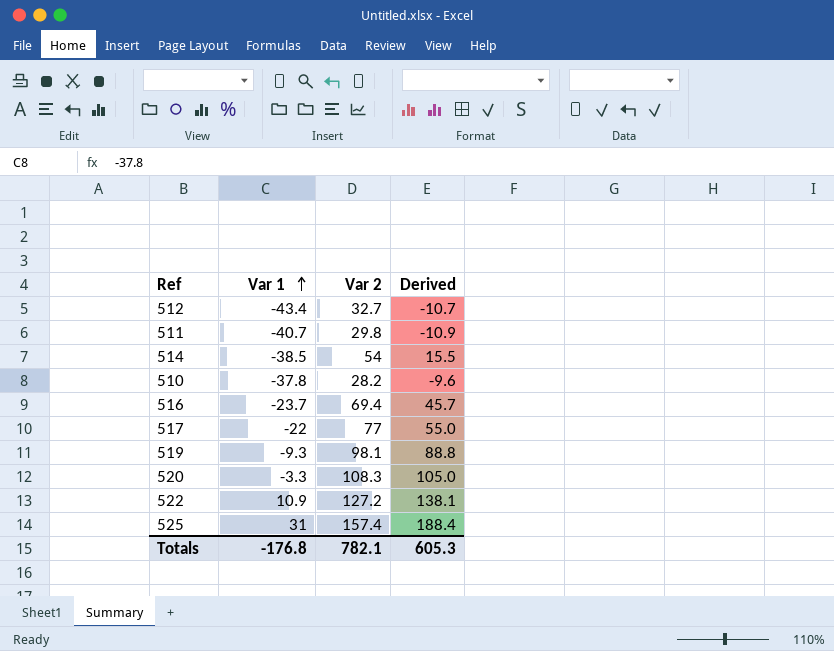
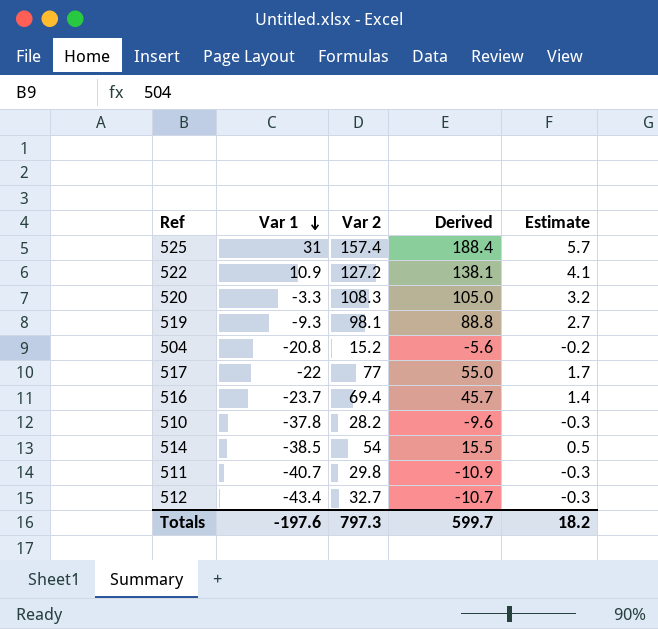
row order: Var 1 ascending -> Var 1 descending
column Estimate | formula: none -> [Derived] * 0.03
row 504: none -> -20.8 | 15.2 | -5.6 | -0.2
Totals | Var 1: -176.8 -> -197.6
Totals | Var 2: 782.1 -> 797.3
Totals | Derived: 605.3 -> 599.7

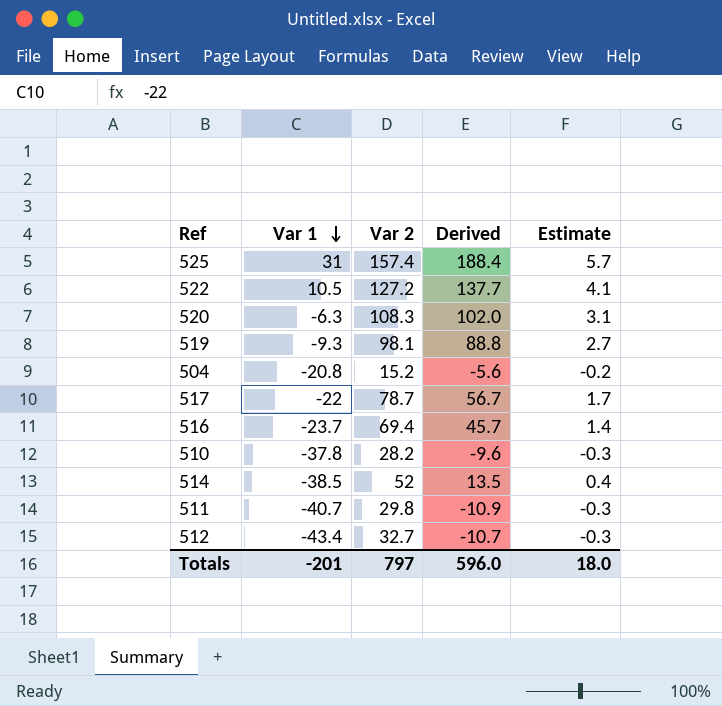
522 | Var 1: 10.9 -> 10.5
522 | Derived: 138.1 -> 137.7
520 | Var 1: -3.3 -> -6.3
520 | Derived: 105.0 -> 102.0
520 | Estimate: 3.2 -> 3.1
517 | Var 2: 77 -> 78.7
517 | Derived: 55.0 -> 56.7
514 | Var 2: 54 -> 52
514 | Derived: 15.5 -> 13.5
514 | Estimate: 0.5 -> 0.4
Totals | Var 1: -197.6 -> -201
Totals | Var 2: 797.3 -> 797
Totals | Derived: 599.7 -> 596.0
Totals | Estimate: 18.2 -> 18.0

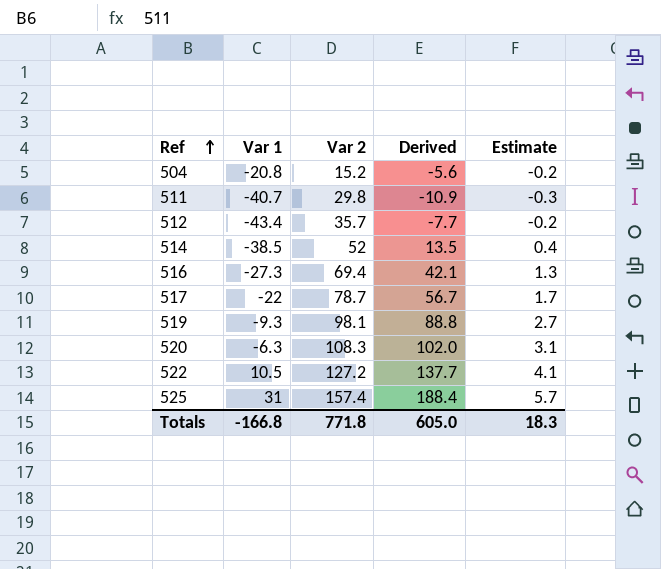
row order: Var 1 descending -> Ref ascending
row 510: -37.8 | 28.2 | -9.6 | -0.3 -> none
512 | Var 2: 32.7 -> 35.7
512 | Derived: -10.7 -> -7.7
512 | Estimate: -0.3 -> -0.2
516 | Var 1: -23.7 -> -27.3
516 | Derived: 45.7 -> 42.1
516 | Estimate: 1.4 -> 1.3
Totals | Var 1: -201 -> -166.8
Totals | Var 2: 797 -> 771.8
Totals | Derived: 596.0 -> 605.0
Totals | Estimate: 18.0 -> 18.3

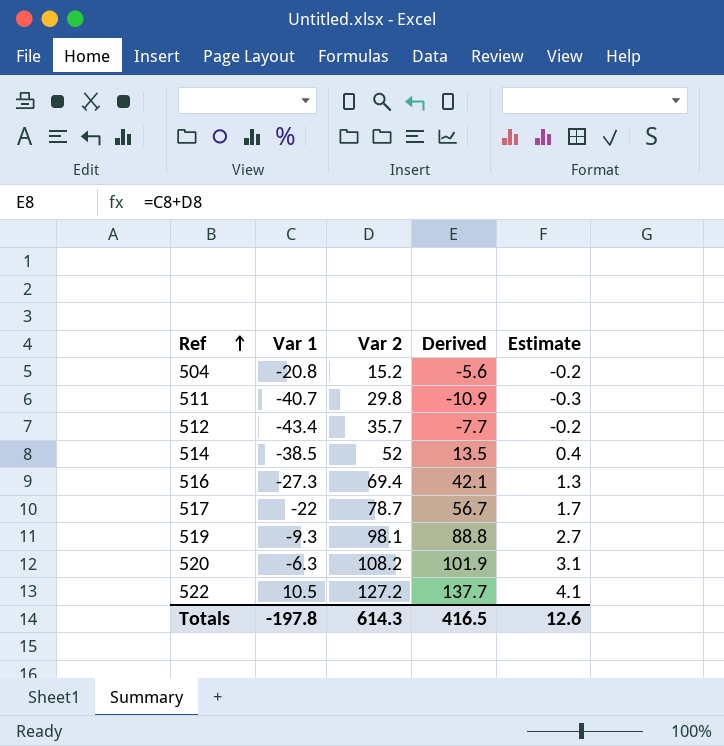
row 525: 31 | 157.4 | 188.4 | 5.7 -> none
520 | Var 2: 108.3 -> 108.2
520 | Derived: 102.0 -> 101.9
Totals | Var 1: -166.8 -> -197.8
Totals | Var 2: 771.8 -> 614.3
Totals | Derived: 605.0 -> 416.5
Totals | Estimate: 18.3 -> 12.6

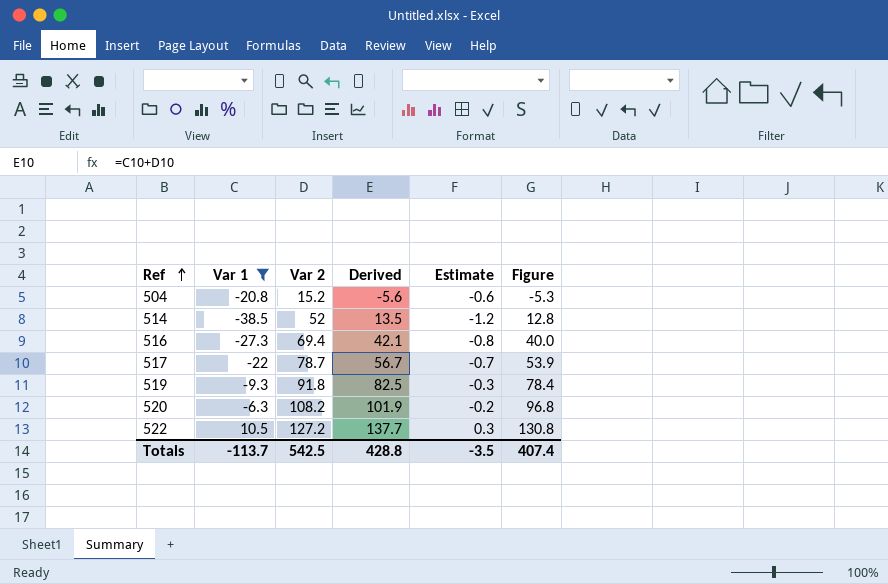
filter: none -> Var 1 >= -38.5
column Estimate | formula: [Derived] * 0.03 -> [Var 1] * 0.03
column Figure | formula: none -> [Derived] * 0.95
519 | Var 2: 98.1 -> 91.8
519 | Derived: 88.8 -> 82.5
Totals | Var 1: -197.8 -> -113.7
Totals | Var 2: 614.3 -> 542.5
Totals | Derived: 416.5 -> 428.8
Totals | Estimate: 12.6 -> -3.5

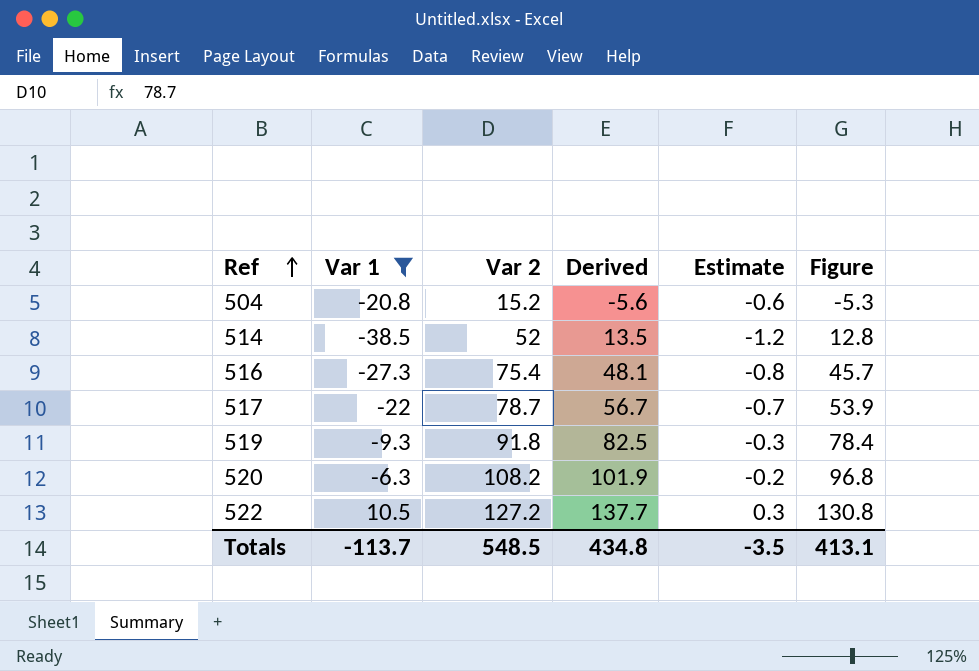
516 | Var 2: 69.4 -> 75.4
516 | Derived: 42.1 -> 48.1
516 | Figure: 40.0 -> 45.7
Totals | Var 2: 542.5 -> 548.5
Totals | Derived: 428.8 -> 434.8
Totals | Figure: 407.4 -> 413.1

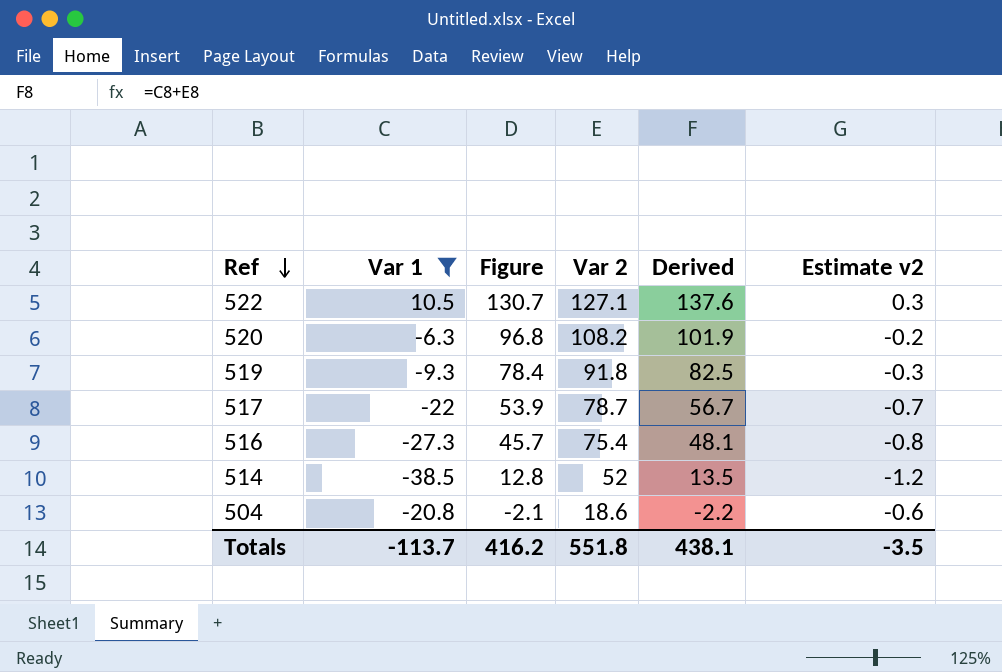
row order: Ref ascending -> Ref descending
column Figure | position: 6 -> 3
column name: Estimate -> Estimate v2
522 | Figure: 130.8 -> 130.7
522 | Var 2: 127.2 -> 127.1
522 | Derived: 137.7 -> 137.6
504 | Figure: -5.3 -> -2.1
504 | Var 2: 15.2 -> 18.6
504 | Derived: -5.6 -> -2.2
Totals | Figure: 413.1 -> 416.2
Totals | Var 2: 548.5 -> 551.8
Totals | Derived: 434.8 -> 438.1

